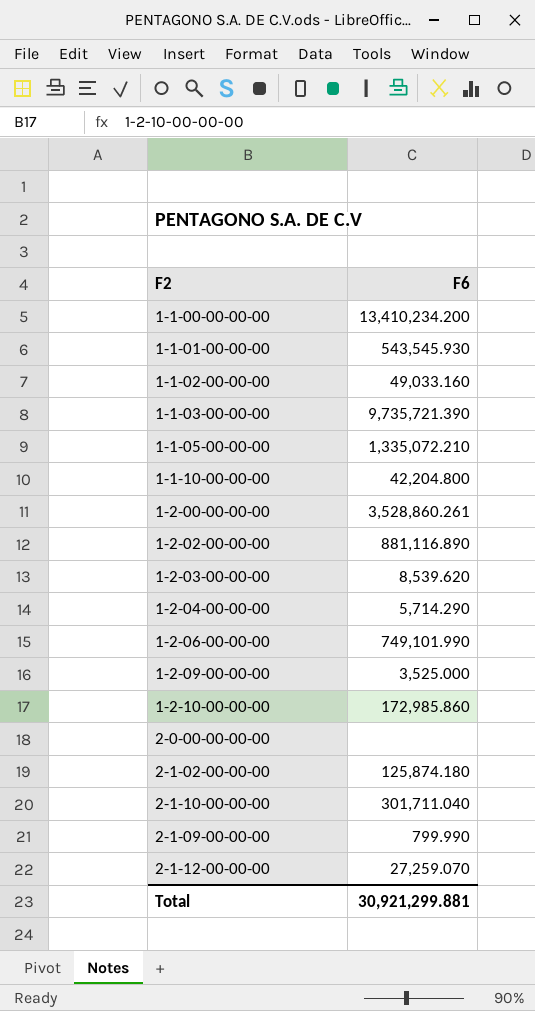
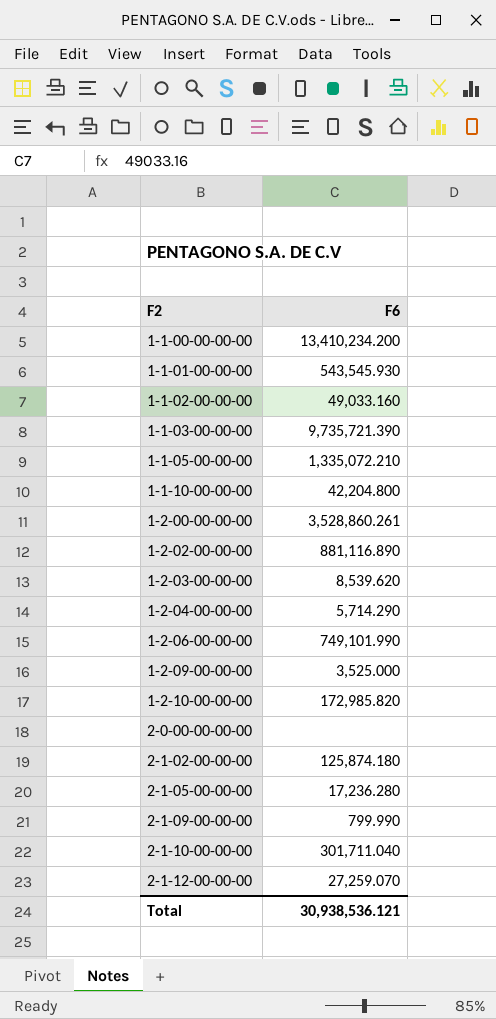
row order: none -> F2 ascending
1-2-10-00-00-00 | F6: 172,985.860 -> 172,985.820
row 2-1-05-00-00-00: none -> 17,236.280
Total | F6: 30,921,299.881 -> 30,938,536.121

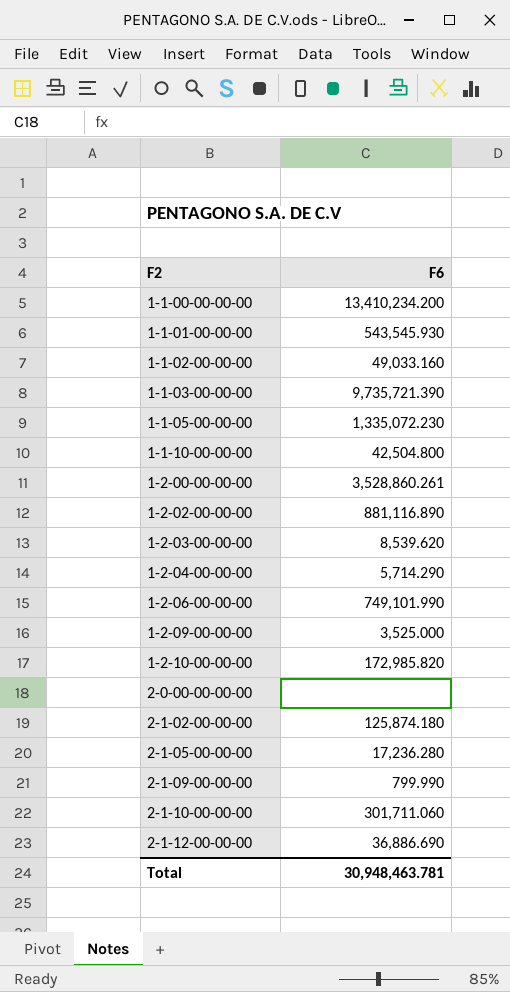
1-1-05-00-00-00 | F6: 1,335,072.210 -> 1,335,072.230
1-1-10-00-00-00 | F6: 42,204.800 -> 42,504.800
2-1-10-00-00-00 | F6: 301,711.040 -> 301,711.060
2-1-12-00-00-00 | F6: 27,259.070 -> 36,886.690
Total | F6: 30,938,536.121 -> 30,948,463.781

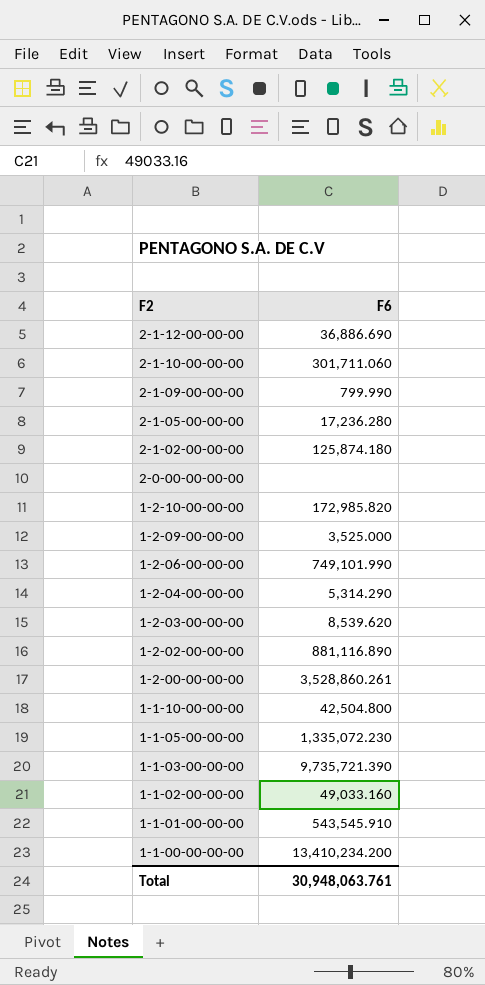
row order: F2 ascending -> F2 descending
1-2-04-00-00-00 | F6: 5,714.290 -> 5,314.290
1-1-01-00-00-00 | F6: 543,545.930 -> 543,545.910
Total | F6: 30,948,463.781 -> 30,948,063.761

